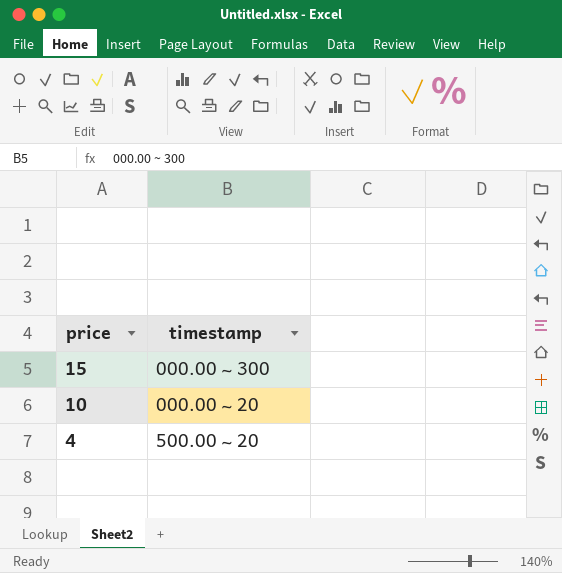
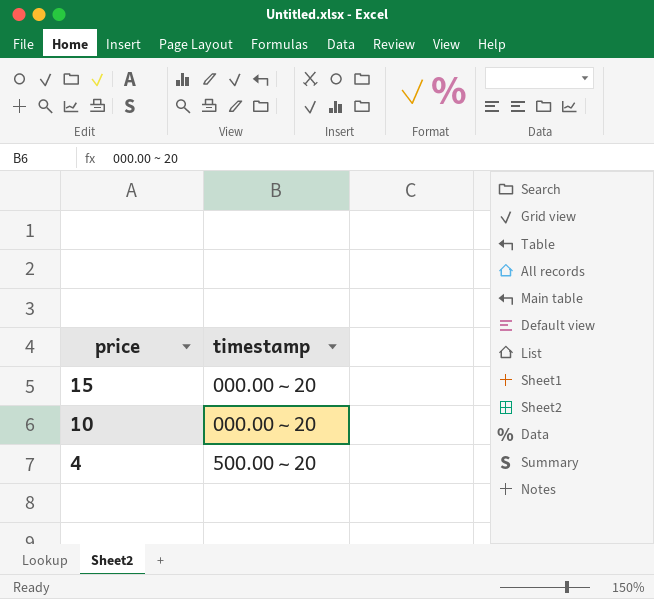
15 | timestamp: 000.00 ~ 300 -> 000.00 ~ 20

